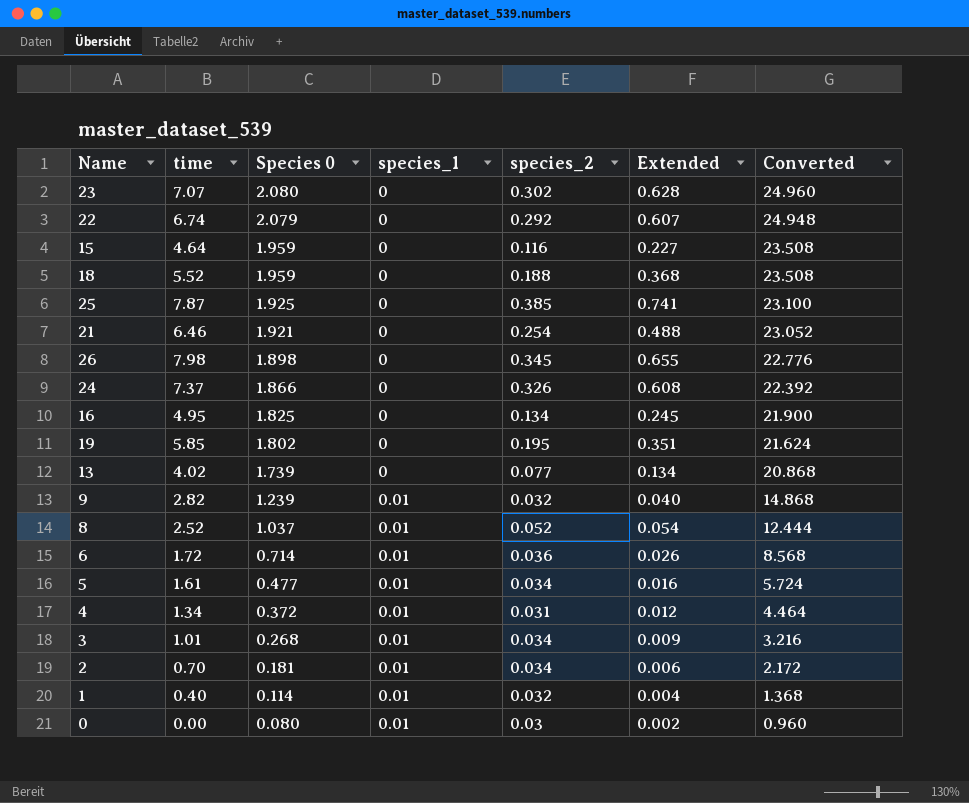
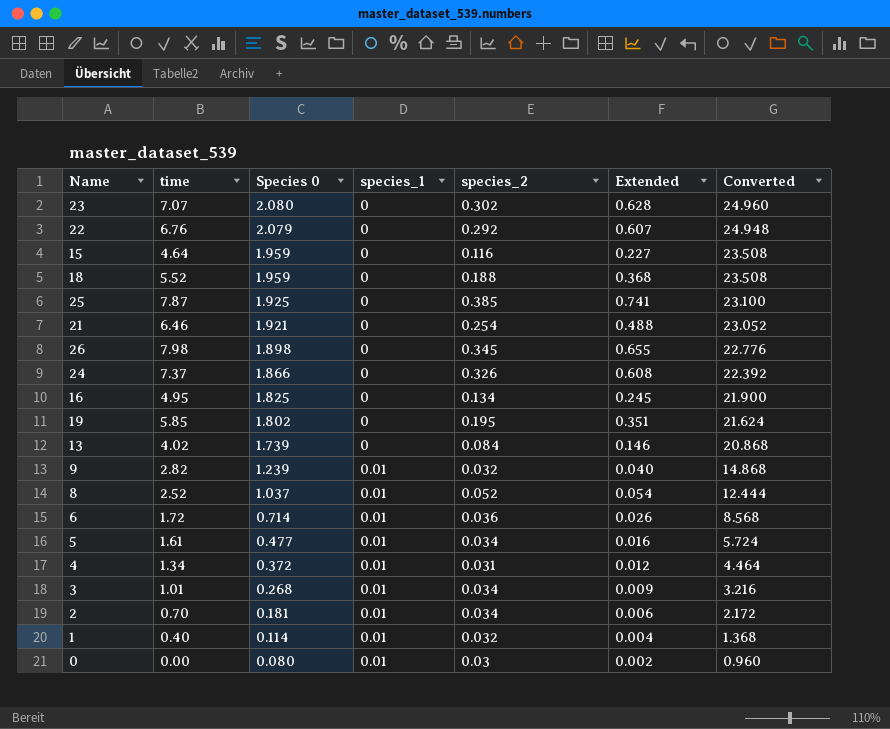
22 | time: 6.74 -> 6.76
13 | species_2: 0.077 -> 0.084
13 | Extended: 0.134 -> 0.146

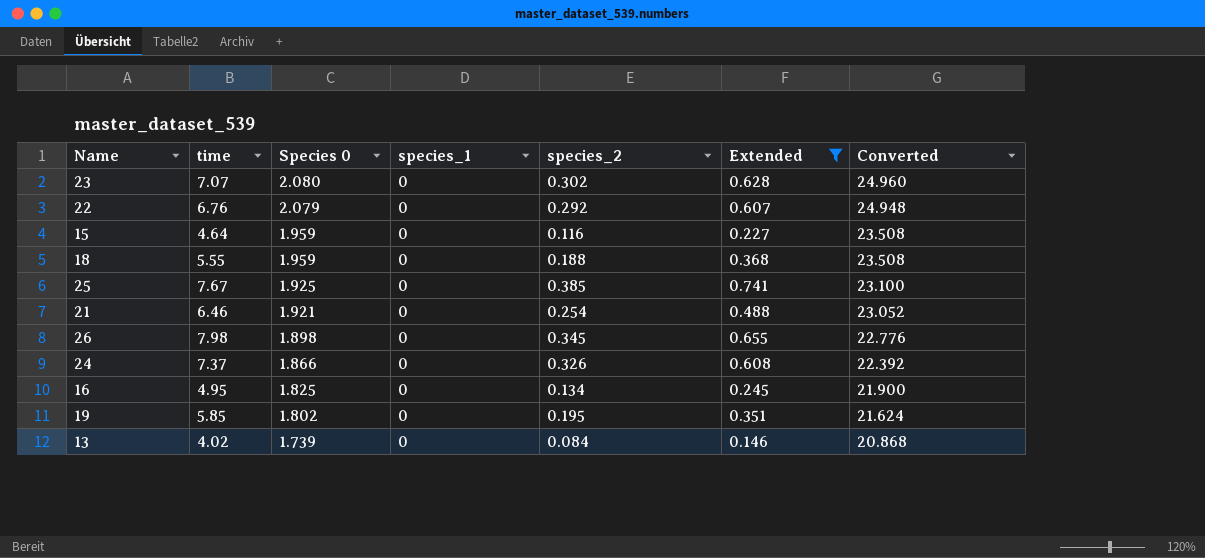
filter: none -> Extended >= 0.146
18 | time: 5.52 -> 5.55
25 | time: 7.87 -> 7.67

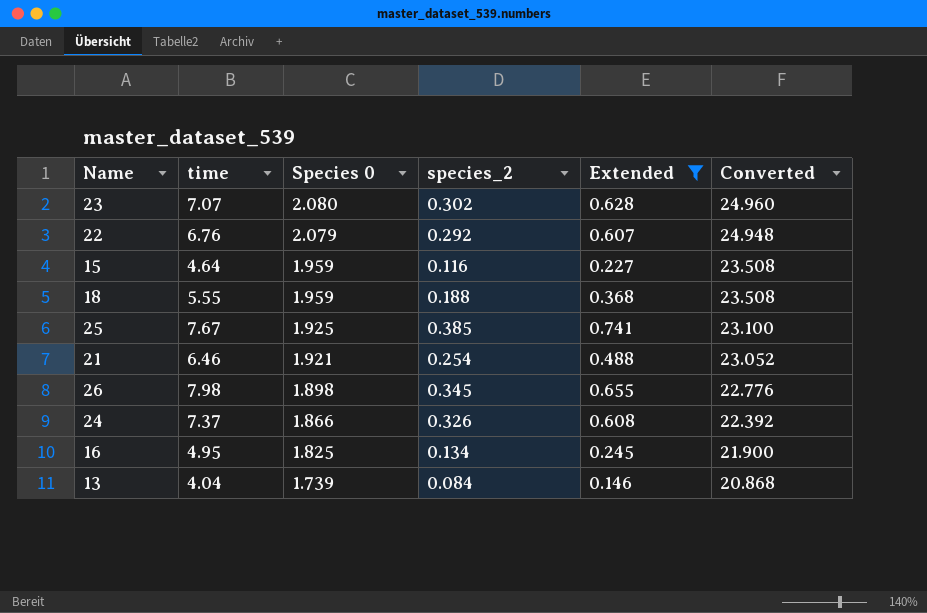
column species_1 | position: 4 -> none
row 19: 5.85 | 1.802 | 0 | 0.195 | 0.351 | 21.624 -> none
13 | time: 4.02 -> 4.04

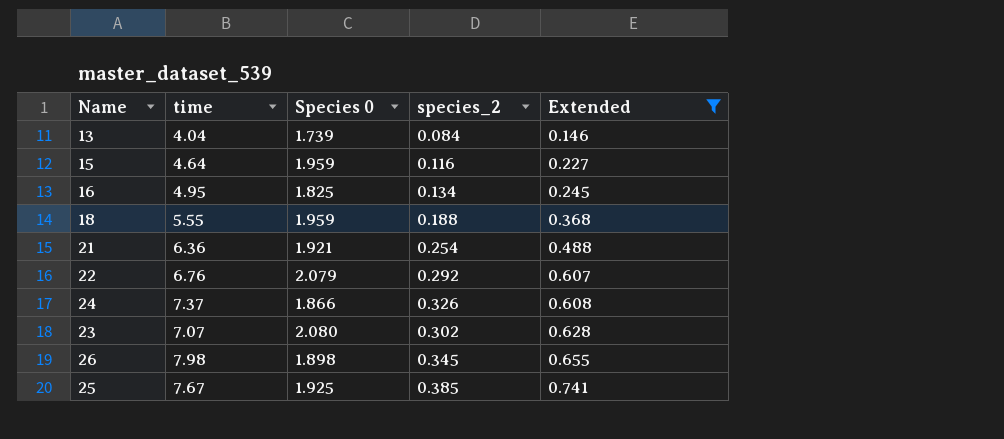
row order: Species 0 descending -> Extended ascending
column Converted | formula: [Species 0] * 12 -> none
21 | time: 6.46 -> 6.36

